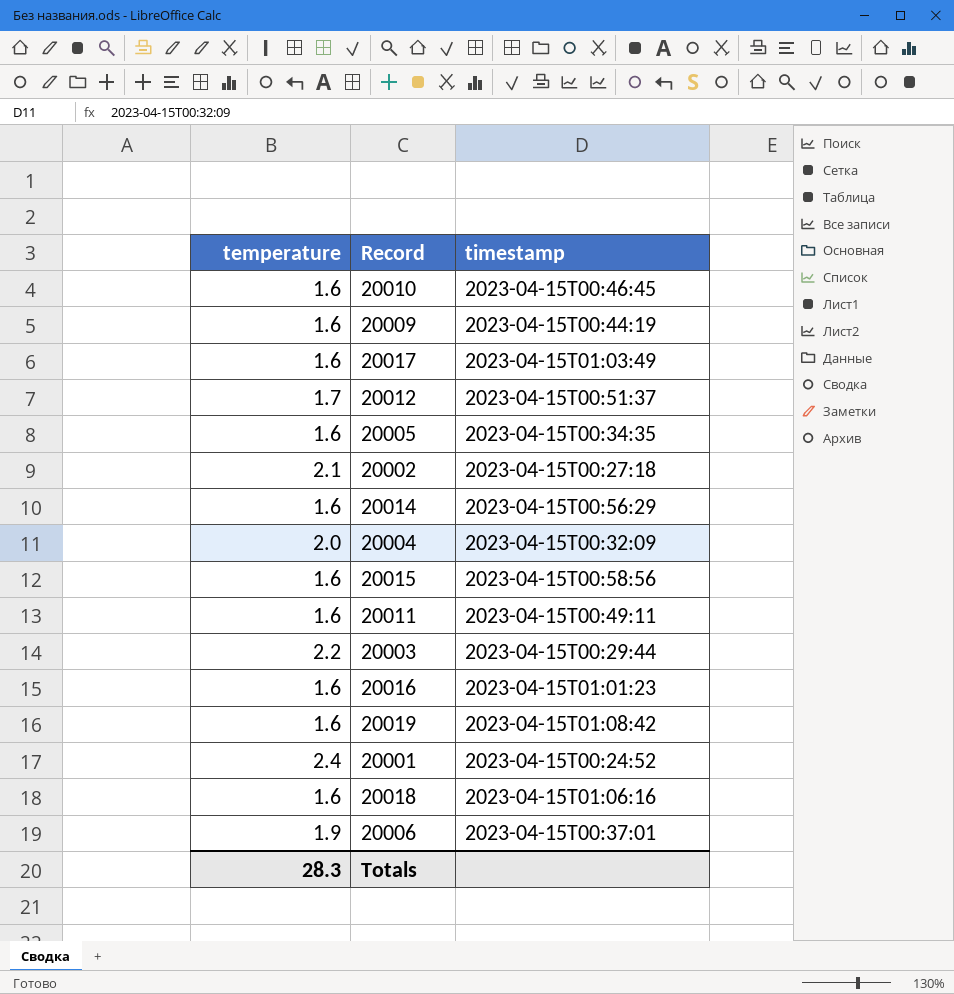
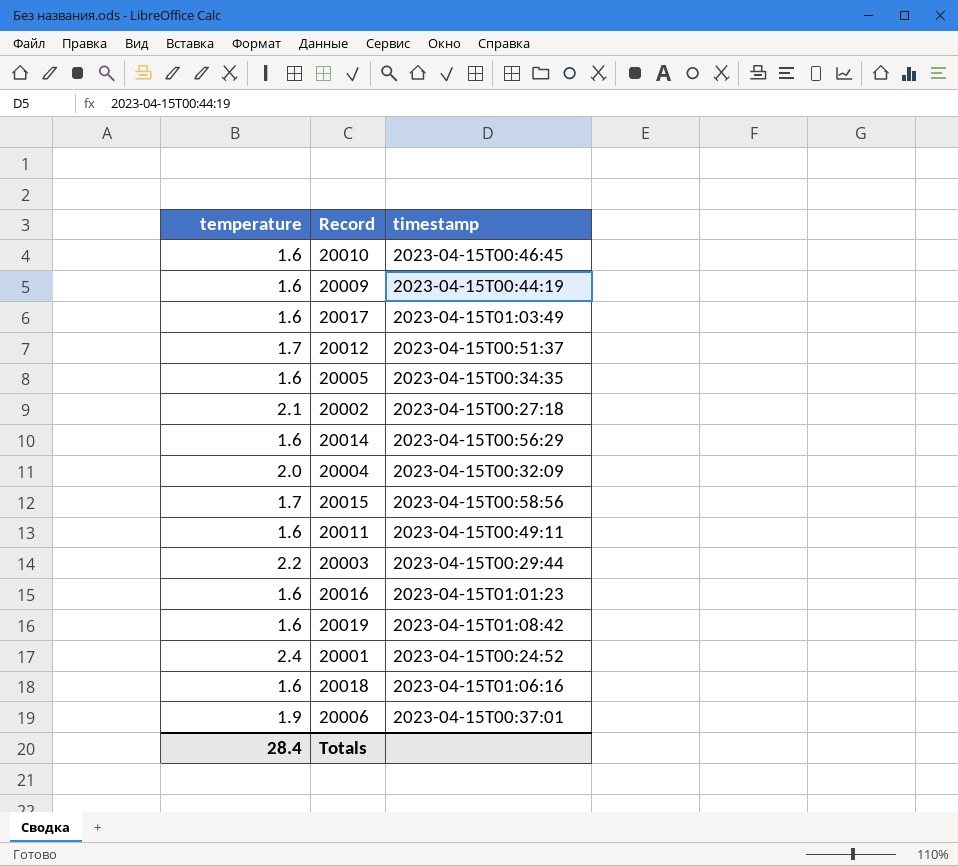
20015 | temperature: 1.6 -> 1.7
Totals | temperature: 28.3 -> 28.4

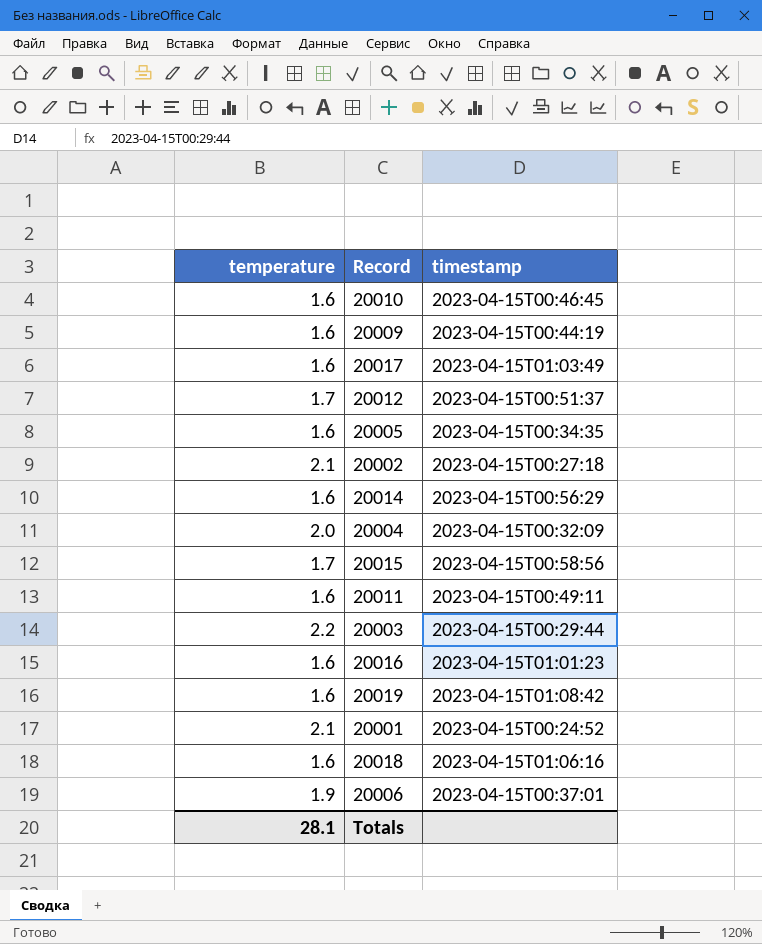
20001 | temperature: 2.4 -> 2.1
Totals | temperature: 28.4 -> 28.1

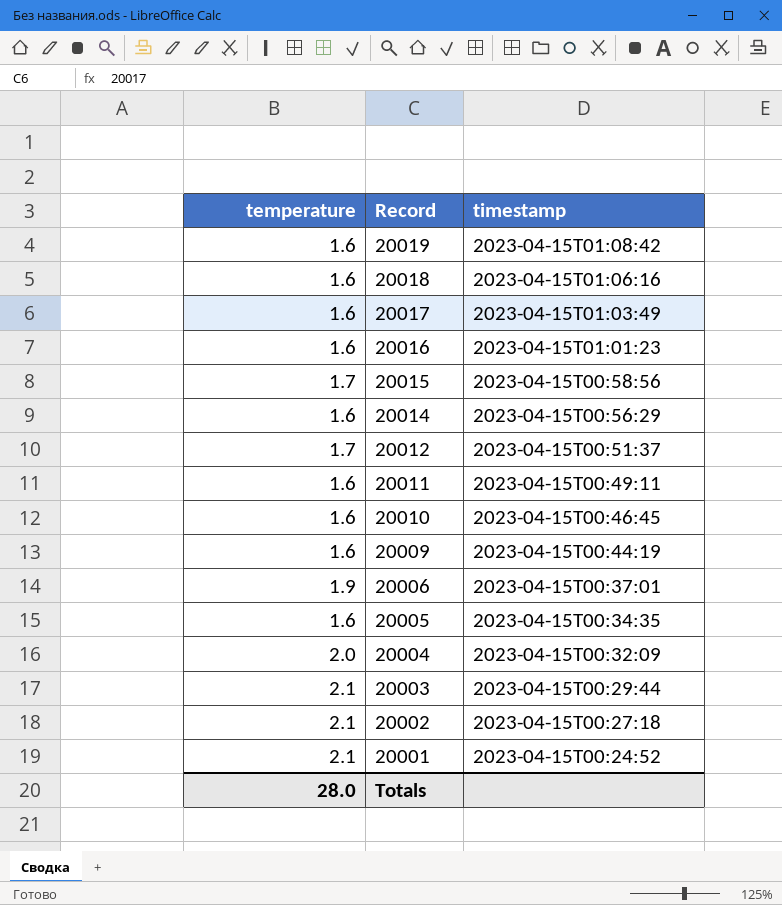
row order: none -> Record descending
20003 | temperature: 2.2 -> 2.1
Totals | temperature: 28.1 -> 28.0

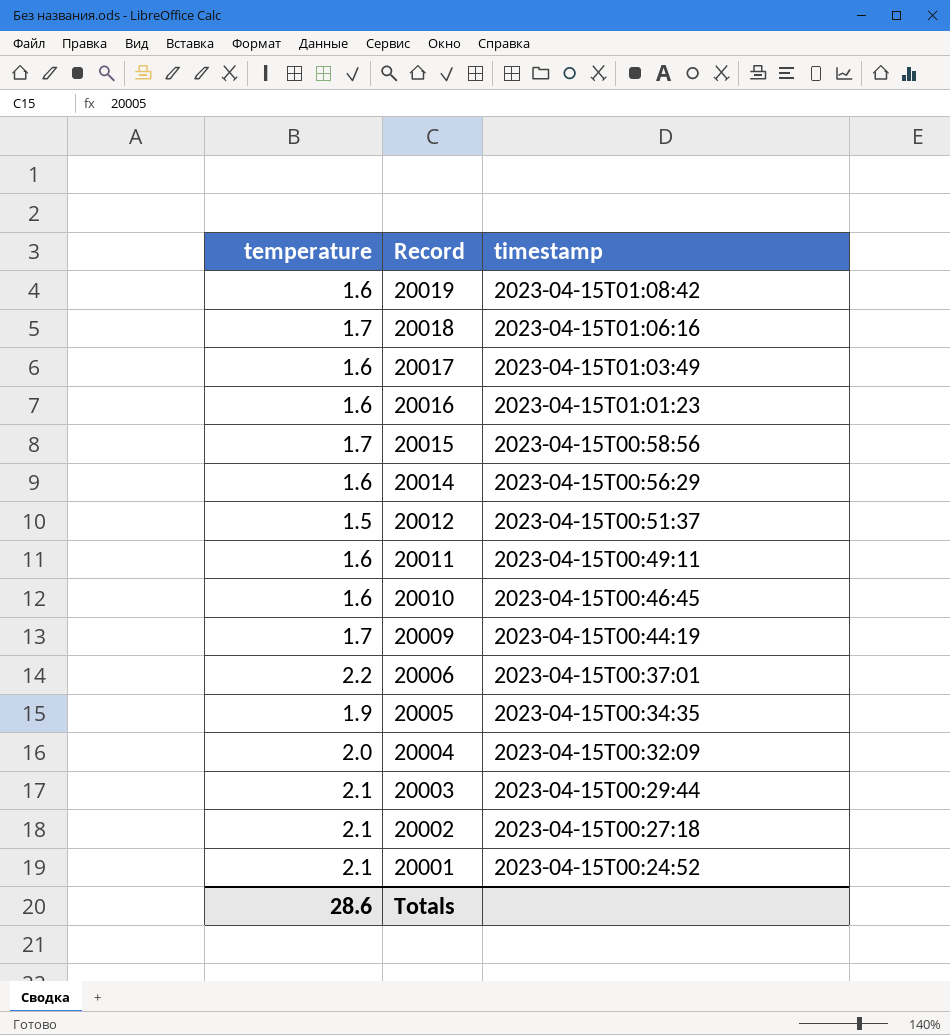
20018 | temperature: 1.6 -> 1.7
20012 | temperature: 1.7 -> 1.5
20009 | temperature: 1.6 -> 1.7
20006 | temperature: 1.9 -> 2.2
20005 | temperature: 1.6 -> 1.9
Totals | temperature: 28.0 -> 28.6

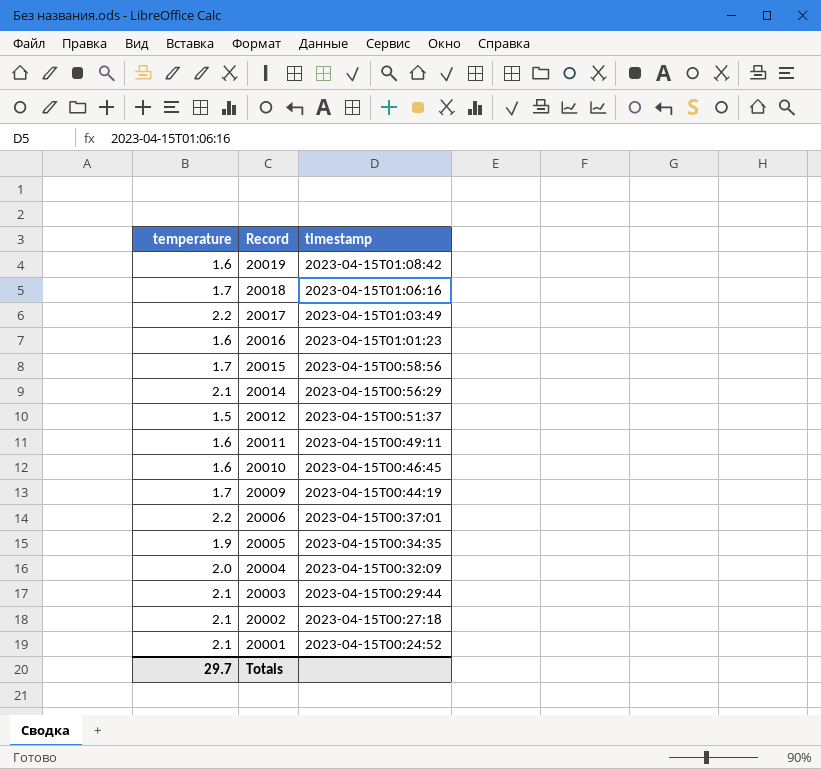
20017 | temperature: 1.6 -> 2.2
20014 | temperature: 1.6 -> 2.1
Totals | temperature: 28.6 -> 29.7

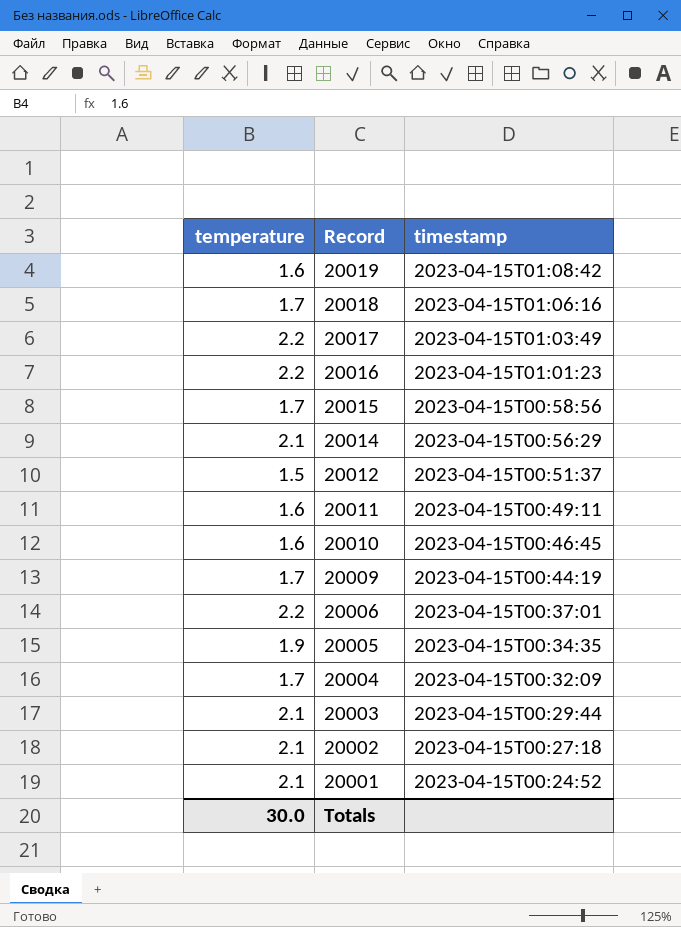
20016 | temperature: 1.6 -> 2.2
20004 | temperature: 2.0 -> 1.7
Totals | temperature: 29.7 -> 30.0

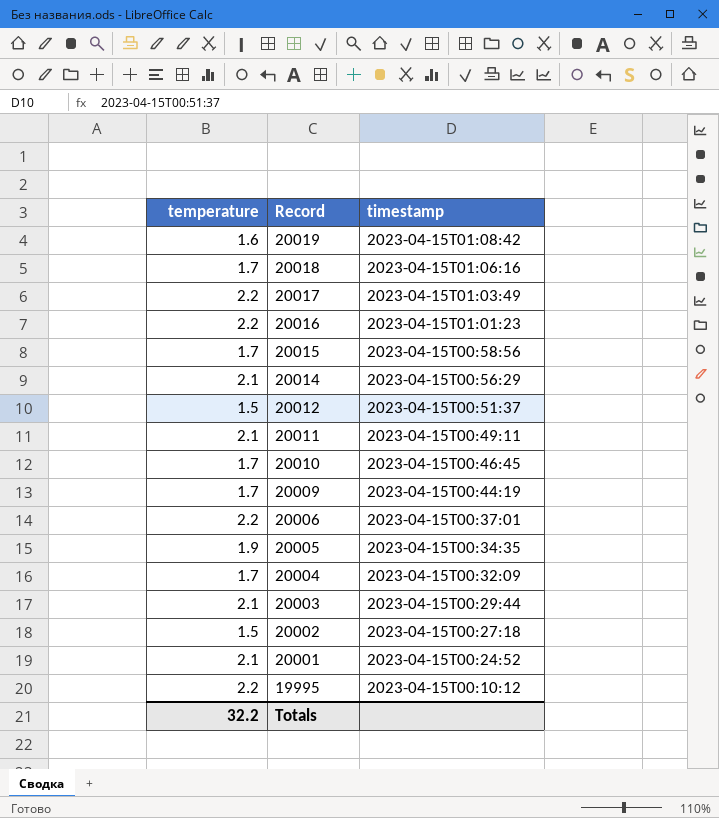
20011 | temperature: 1.6 -> 2.1
20010 | temperature: 1.6 -> 1.7
20002 | temperature: 2.1 -> 1.5
row 19995: none -> 2.2 | 2023-04-15T00:10:12
Totals | temperature: 30.0 -> 32.2

